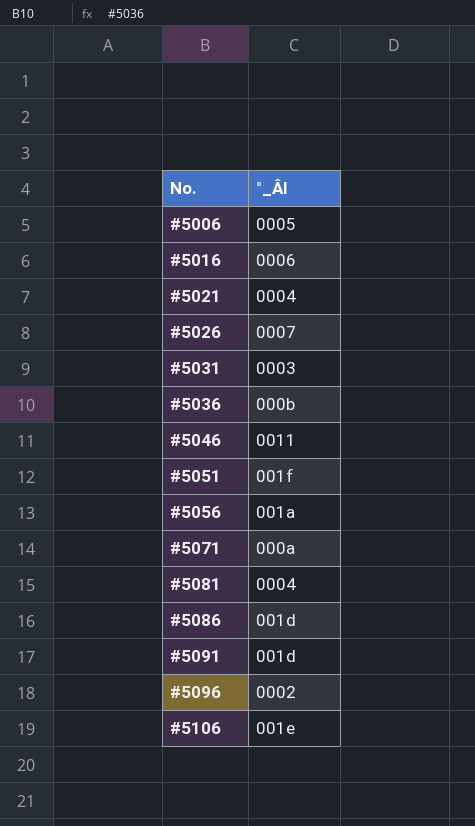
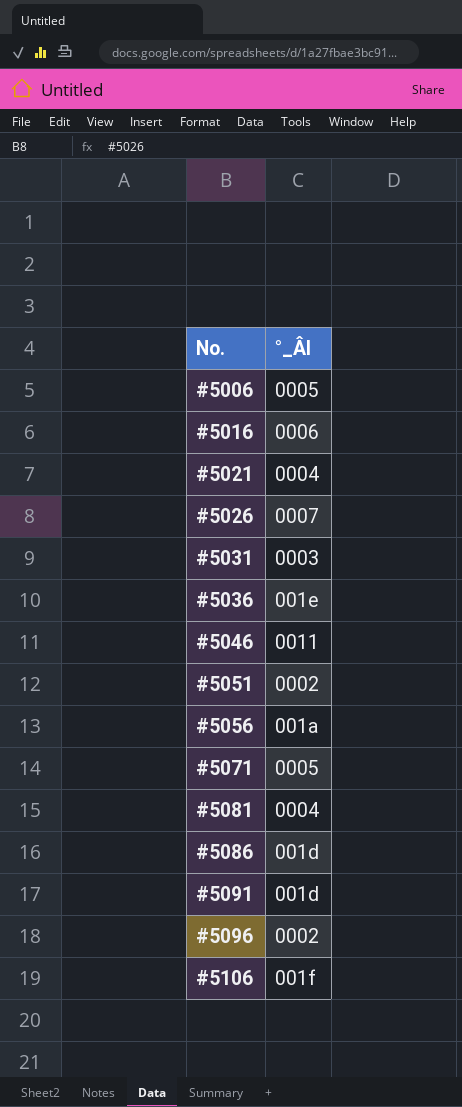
#5036 | °_ÂI: 000b -> 001e
#5051 | °_ÂI: 001f -> 0002
#5071 | °_ÂI: 000a -> 0005
#5106 | °_ÂI: 001e -> 001f

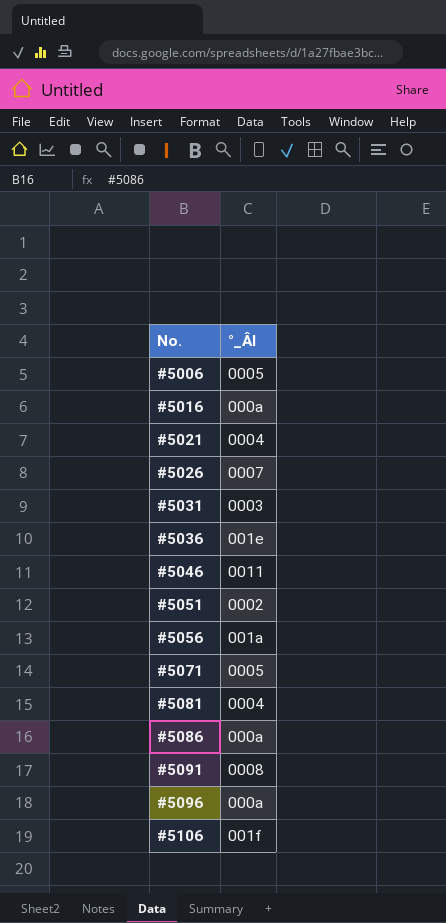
#5016 | °_ÂI: 0006 -> 000a
#5086 | °_ÂI: 001d -> 000a
#5091 | °_ÂI: 001d -> 0008
#5096 | °_ÂI: 0002 -> 000a

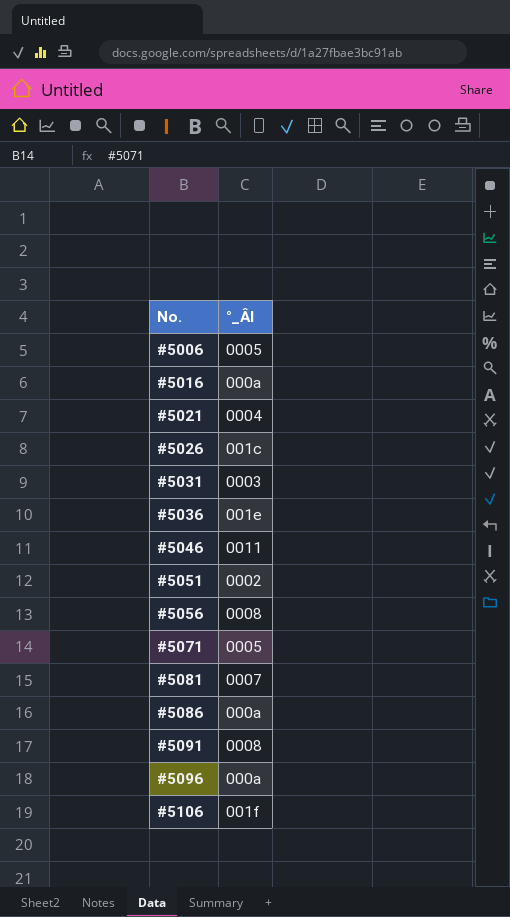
#5026 | °_ÂI: 0007 -> 001c
#5056 | °_ÂI: 001a -> 0008
#5081 | °_ÂI: 0004 -> 0007

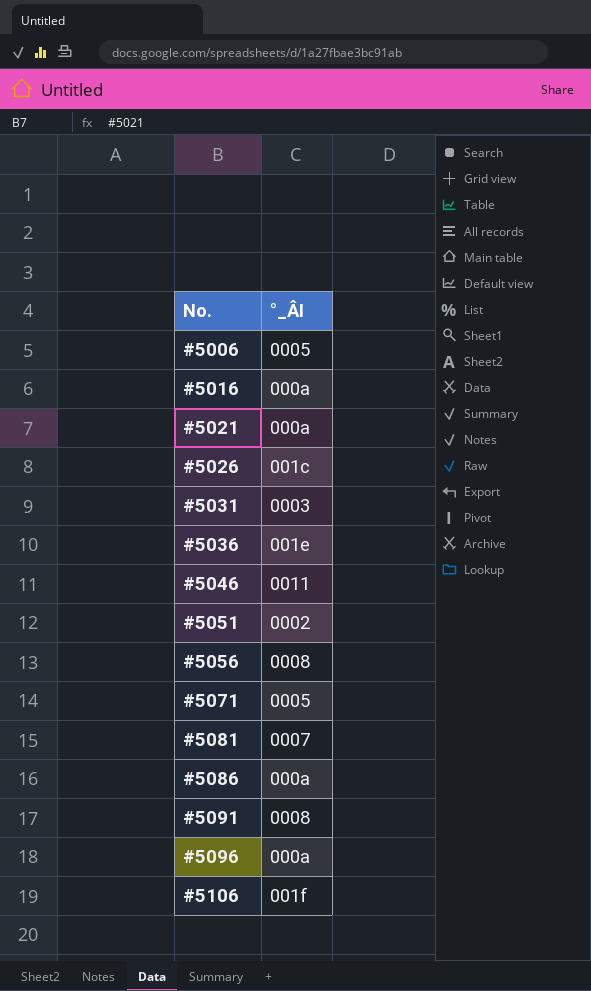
#5021 | °_ÂI: 0004 -> 000a

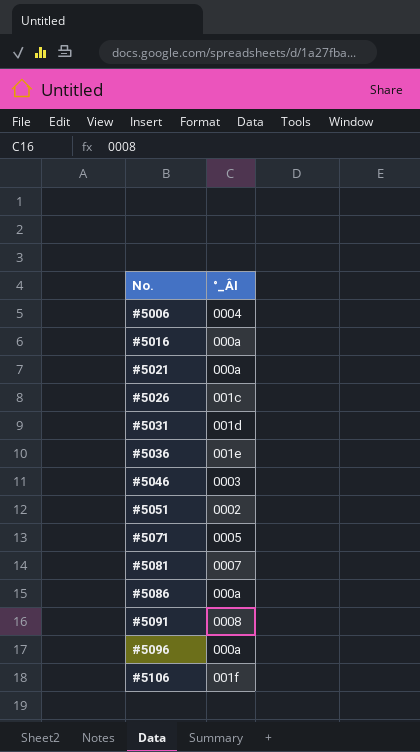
row #5056: 0008 -> none
#5006 | °_ÂI: 0005 -> 0004
#5031 | °_ÂI: 0003 -> 001d
#5046 | °_ÂI: 0011 -> 0003

